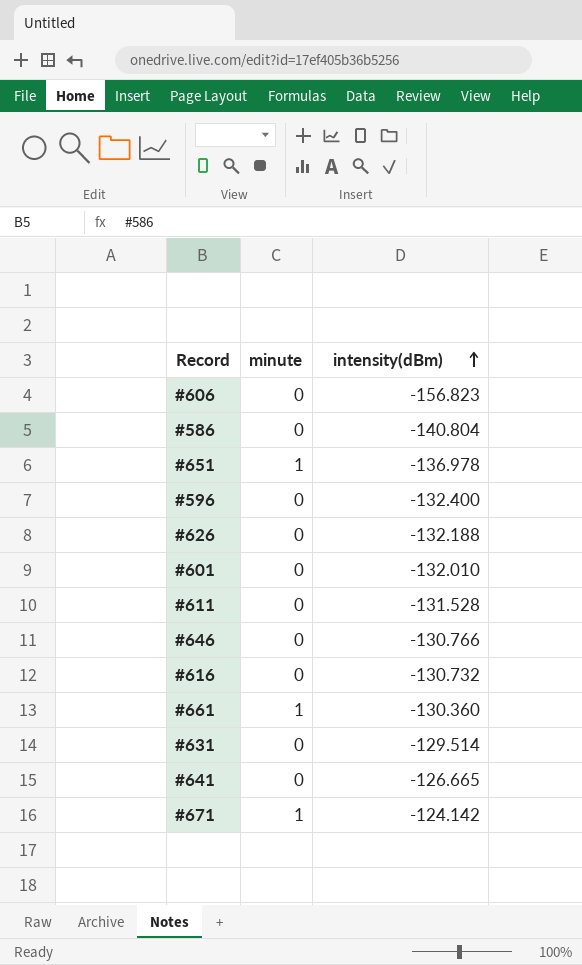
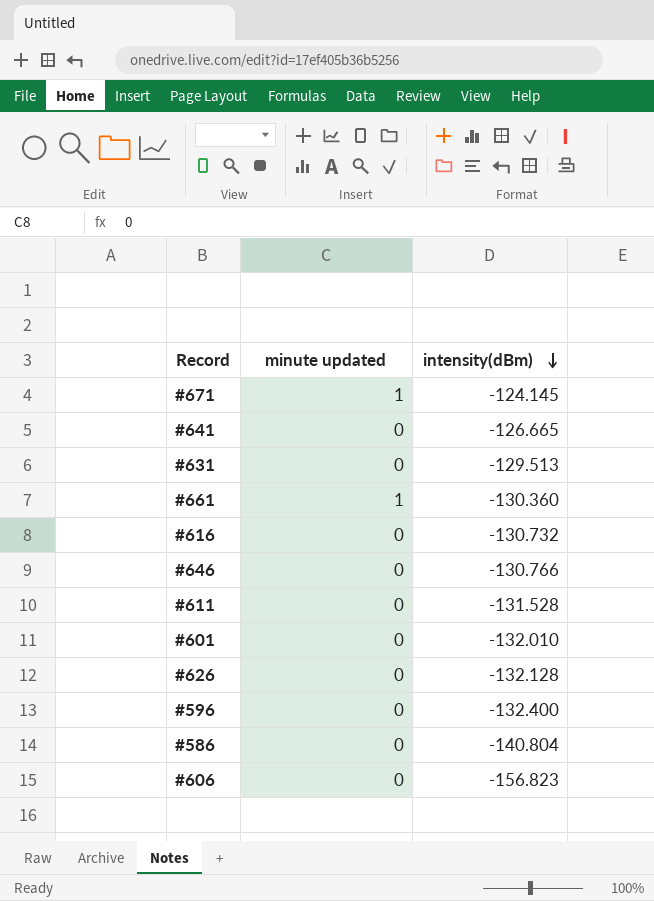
row order: intensity(dBm) ascending -> intensity(dBm) descending
column name: minute -> minute updated
row #651: 1 | -136.978 -> none
#671 | intensity(dBm): -124.142 -> -124.145
#631 | intensity(dBm): -129.514 -> -129.513
#626 | intensity(dBm): -132.188 -> -132.128

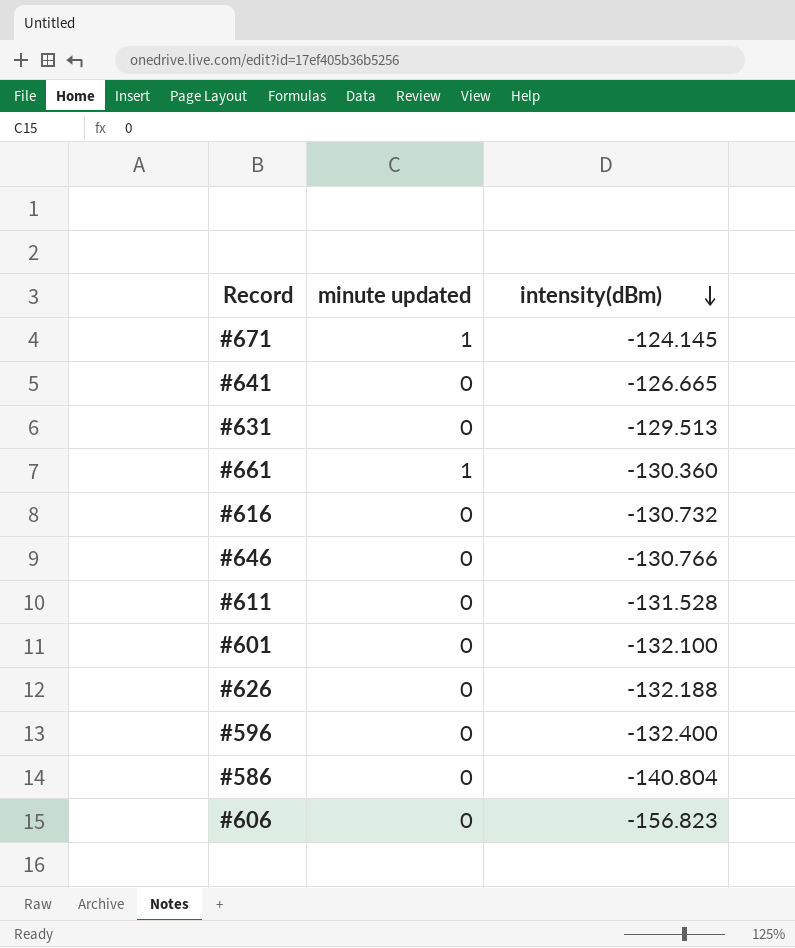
#601 | intensity(dBm): -132.010 -> -132.100
#626 | intensity(dBm): -132.128 -> -132.188

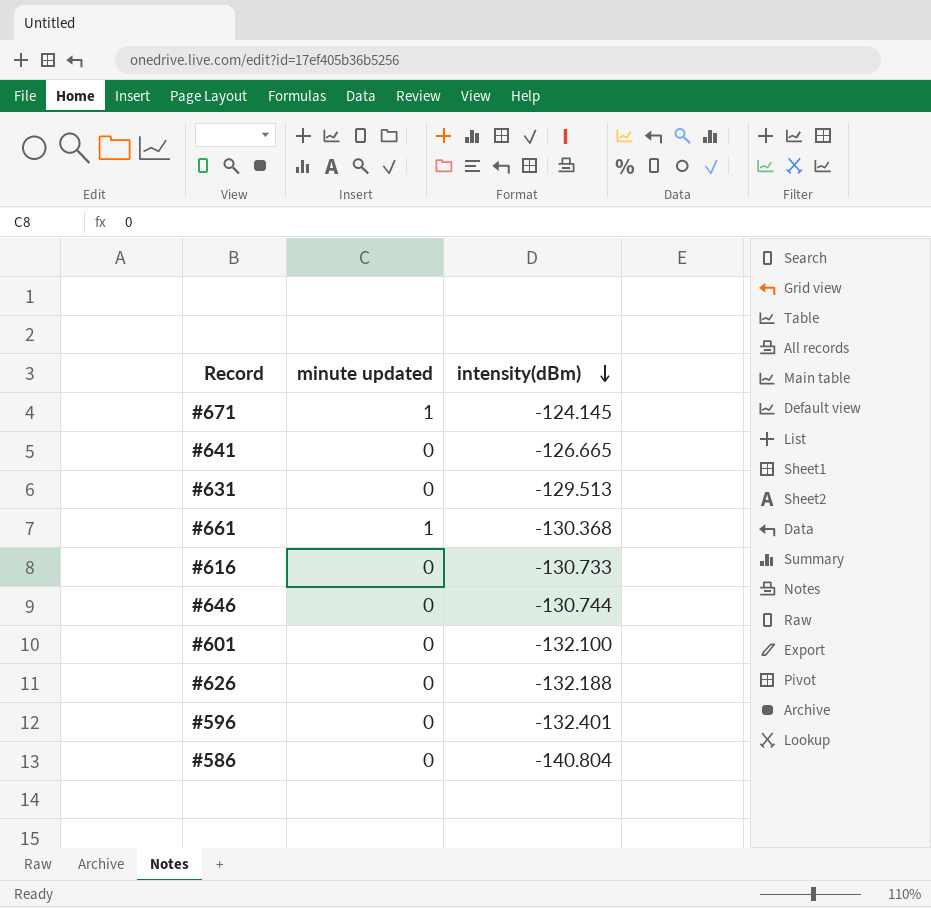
row #611: 0 | -131.528 -> none
row #606: 0 | -156.823 -> none
#661 | intensity(dBm): -130.360 -> -130.368
#616 | intensity(dBm): -130.732 -> -130.733
#646 | intensity(dBm): -130.766 -> -130.744
#596 | intensity(dBm): -132.400 -> -132.401

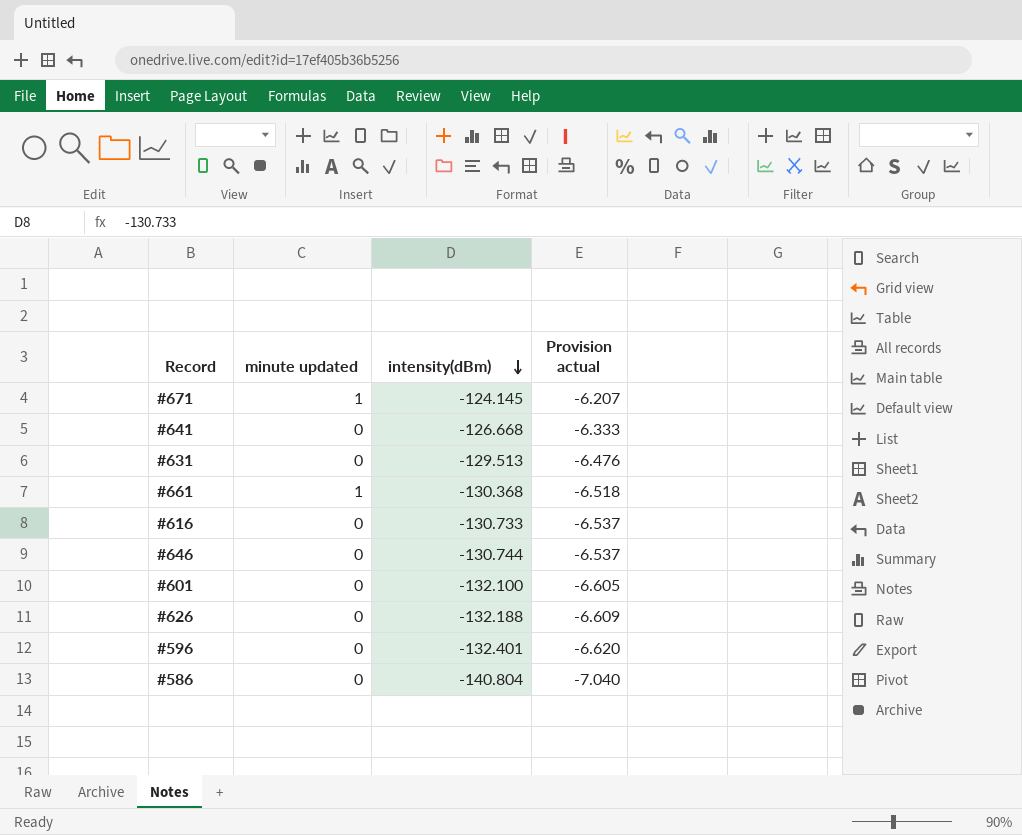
column Provision actual | formula: none -> [intensity(dBm)] * 0.05
#641 | intensity(dBm): -126.665 -> -126.668

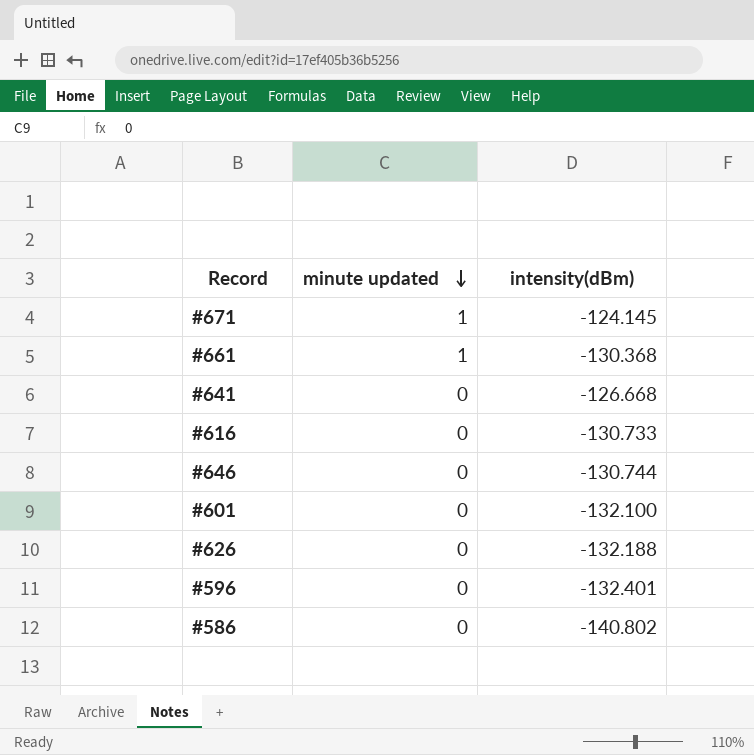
row order: intensity(dBm) descending -> minute updated descending
column Provision actual | formula: [intensity(dBm)] * 0.05 -> none
row #631: 0 | -129.513 | -6.476 -> none
#586 | intensity(dBm): -140.804 -> -140.802

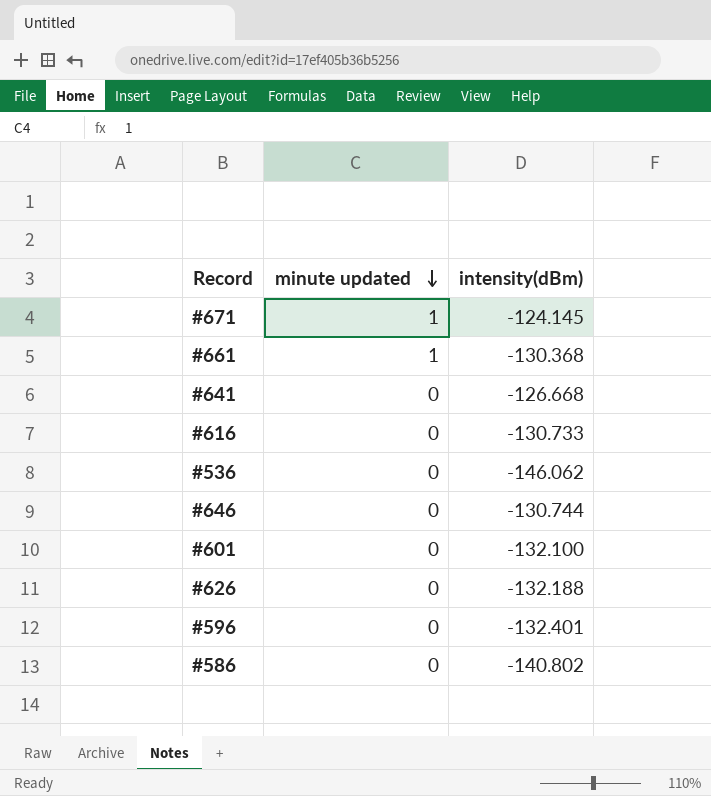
row #536: none -> 0 | -146.062

